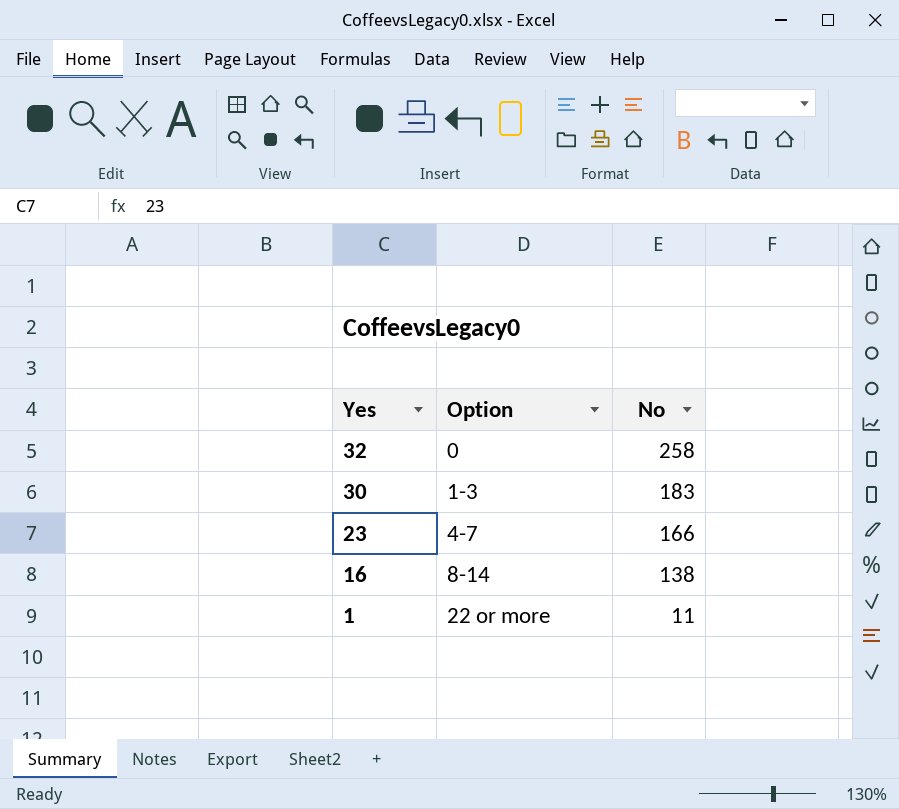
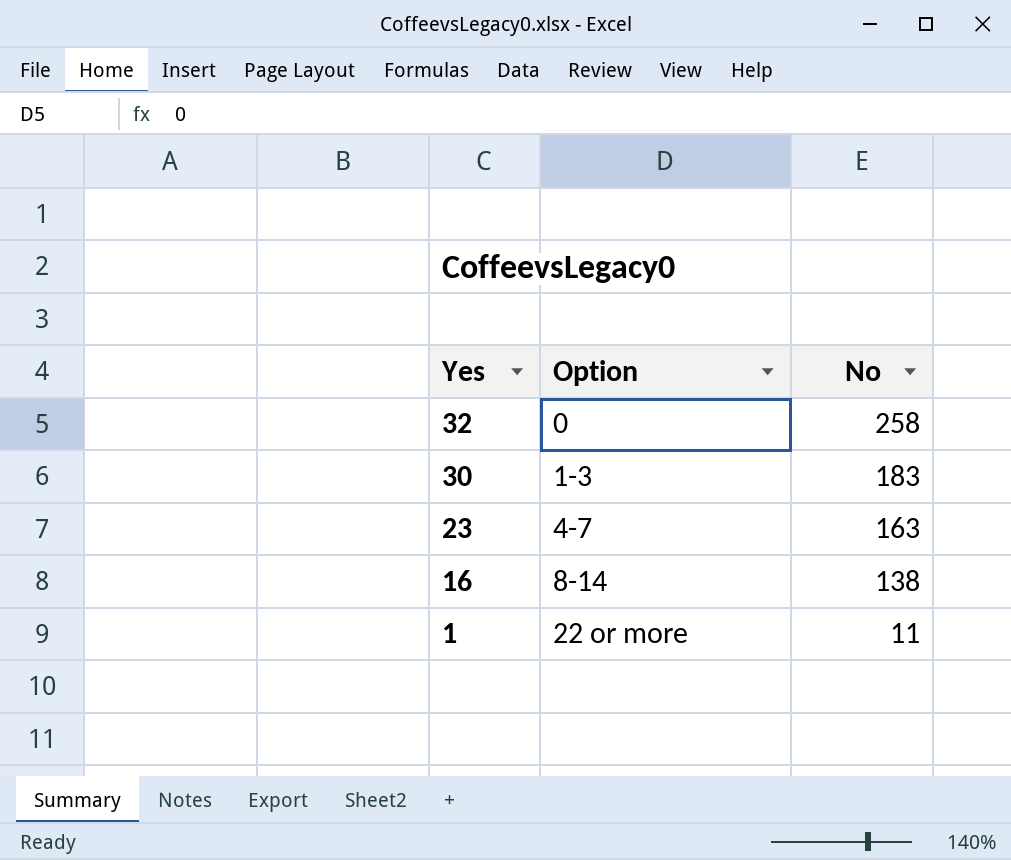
23 | No: 166 -> 163

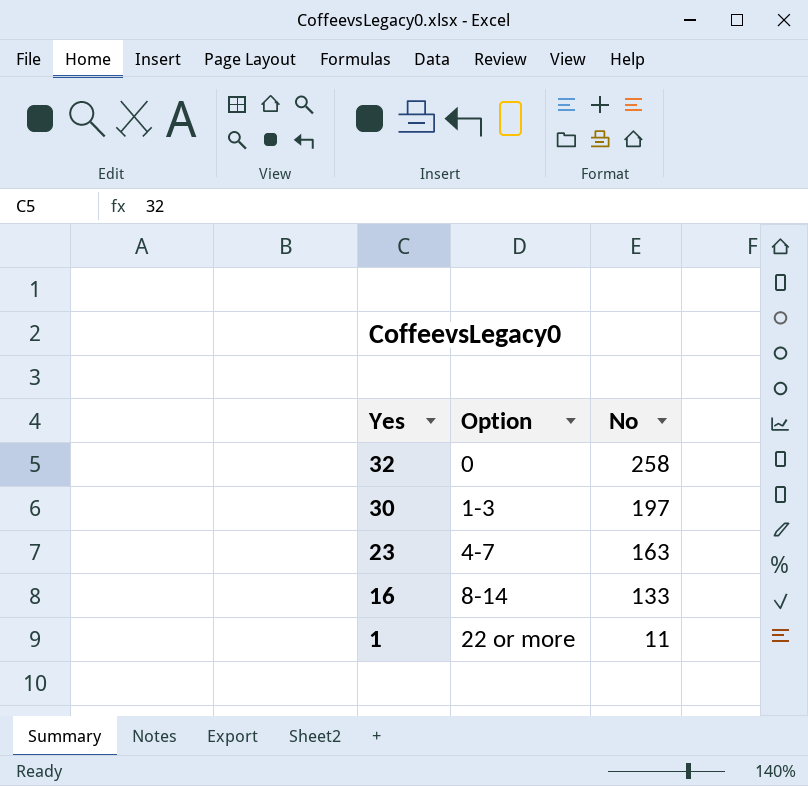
30 | No: 183 -> 197
16 | No: 138 -> 133

